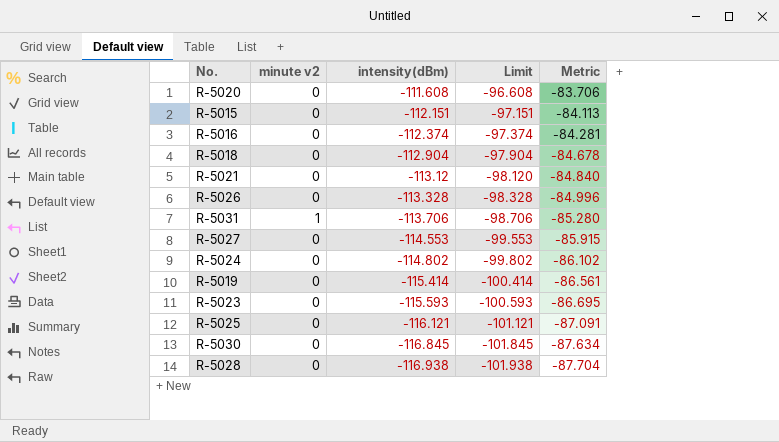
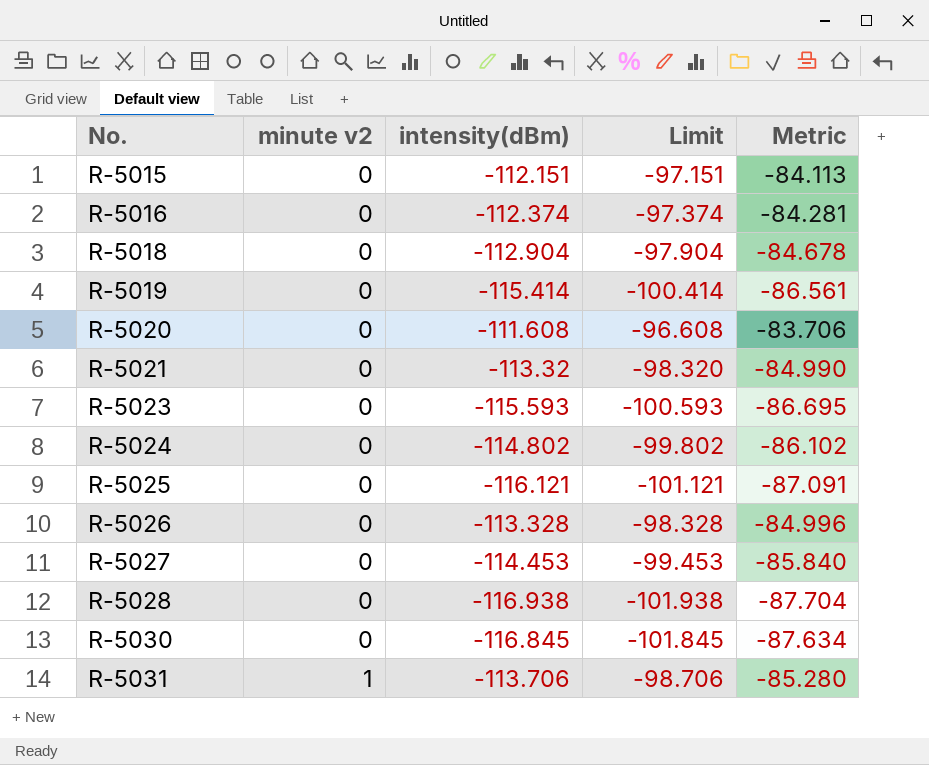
row order: intensity(dBm) descending -> No. ascending
R-5021 | intensity(dBm): -113.12 -> -113.32
R-5021 | Limit: -98.120 -> -98.320
R-5021 | Metric: -84.840 -> -84.990
R-5027 | intensity(dBm): -114.553 -> -114.453
R-5027 | Limit: -99.553 -> -99.453
R-5027 | Metric: -85.915 -> -85.840

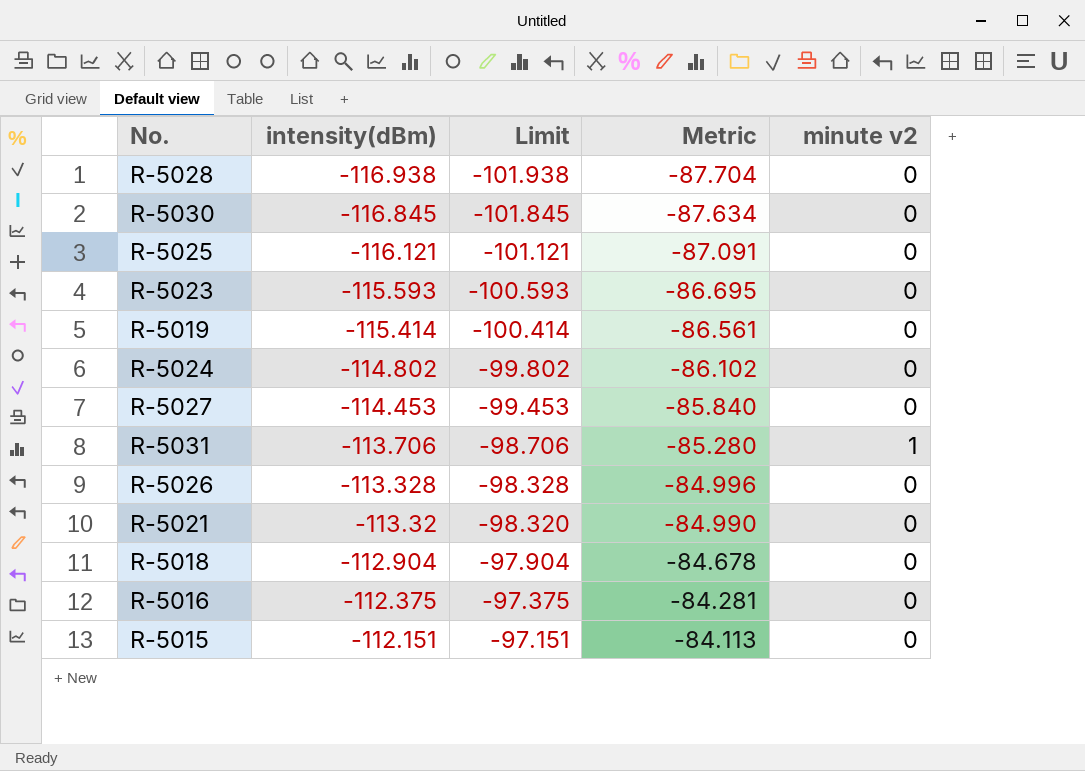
row order: No. ascending -> intensity(dBm) ascending
column minute v2 | position: 2 -> 5
row R-5020: 0 | -111.608 | -96.608 | -83.706 -> none
R-5016 | intensity(dBm): -112.374 -> -112.375
R-5016 | Limit: -97.374 -> -97.375

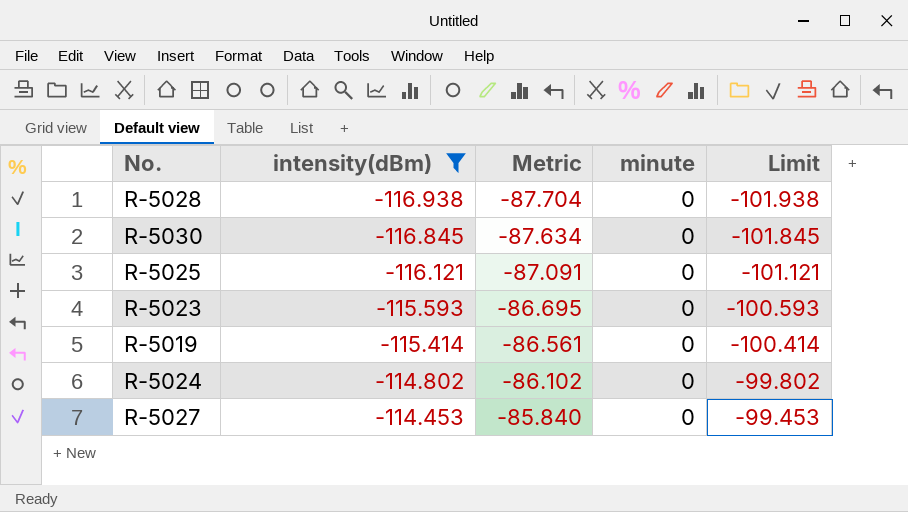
filter: none -> intensity(dBm) <= -114.453
column name: minute v2 -> minute
column Limit | position: 3 -> 5

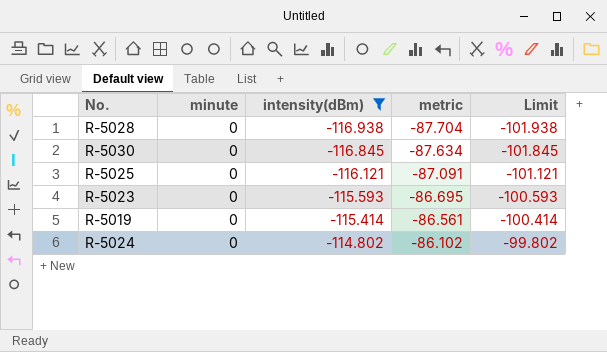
column minute | position: 4 -> 2
column name: Metric -> metric
row R-5027: -114.453 | -85.840 | 0 | -99.453 -> none

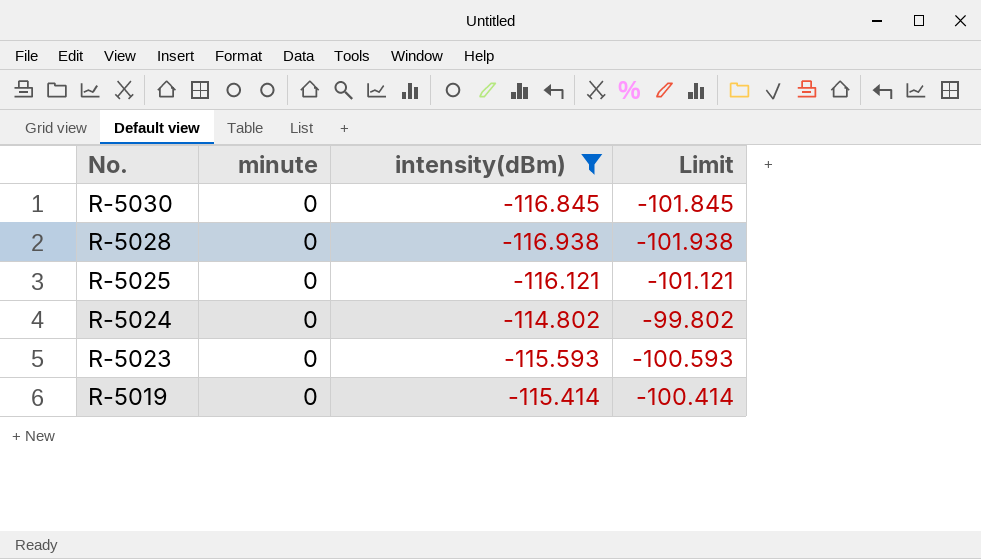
row order: intensity(dBm) ascending -> No. descending
column metric | formula: [intensity(dBm)] * 0.75 -> none

